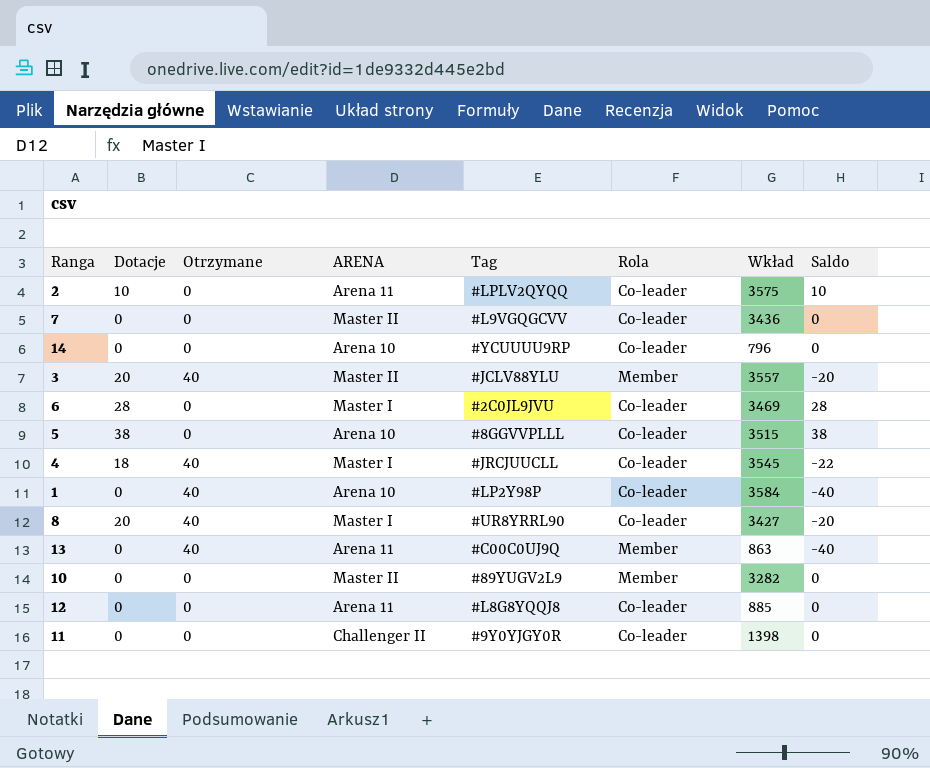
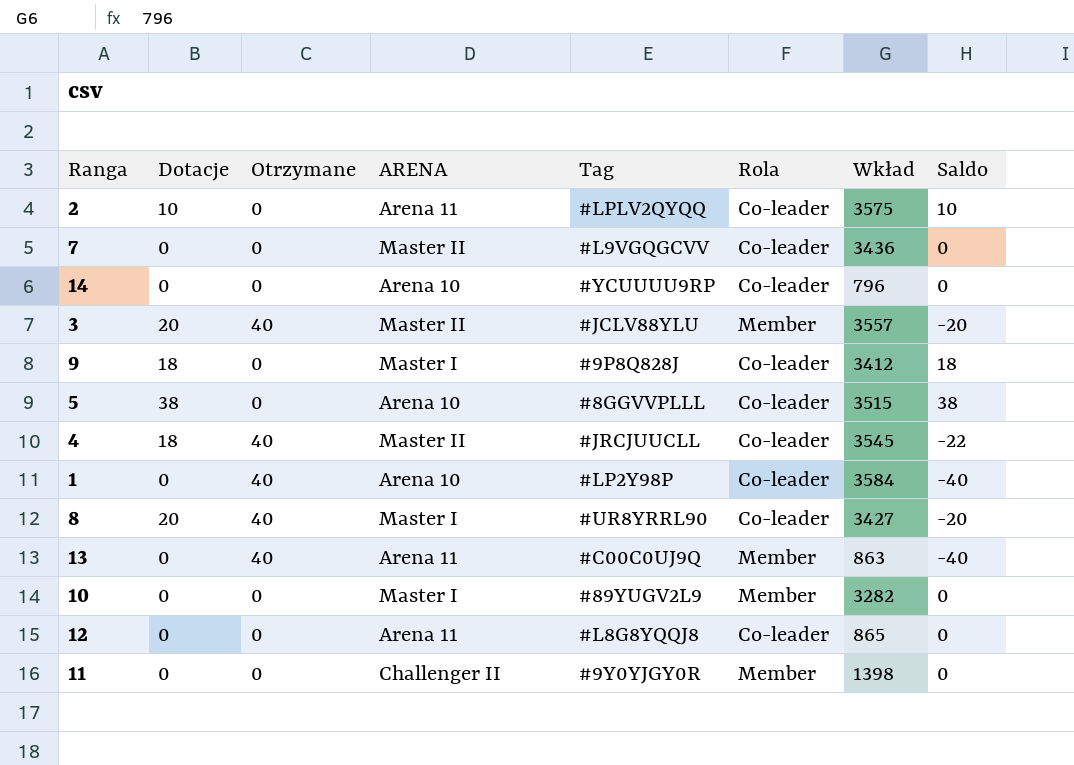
row 6: 28 | 0 | Master I | #2C0JL9JVU | Co-leader | 3469 | 28 -> none
row 9: none -> 18 | 0 | Master I | #9P8Q828J | Co-leader | 3412 | 18
4 | ARENA: Master I -> Master II
10 | ARENA: Master II -> Master I
12 | Wkład: 885 -> 865
11 | Rola: Co-leader -> Member

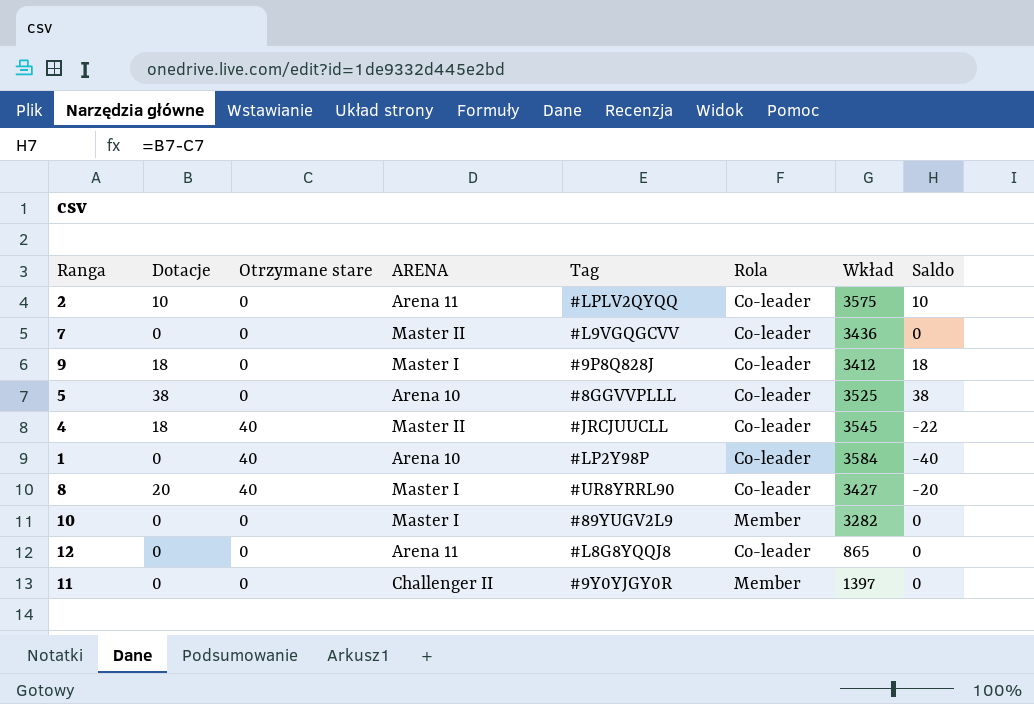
column name: Otrzymane -> Otrzymane stare
row 14: 0 | 0 | Arena 10 | #YCUUUU9RP | Co-leader | 796 | 0 -> none
row 3: 20 | 40 | Master II | #JCLV88YLU | Member | 3557 | -20 -> none
row 13: 0 | 40 | Arena 11 | #C00C0UJ9Q | Member | 863 | -40 -> none
5 | Wkład: 3515 -> 3525
11 | Wkład: 1398 -> 1397

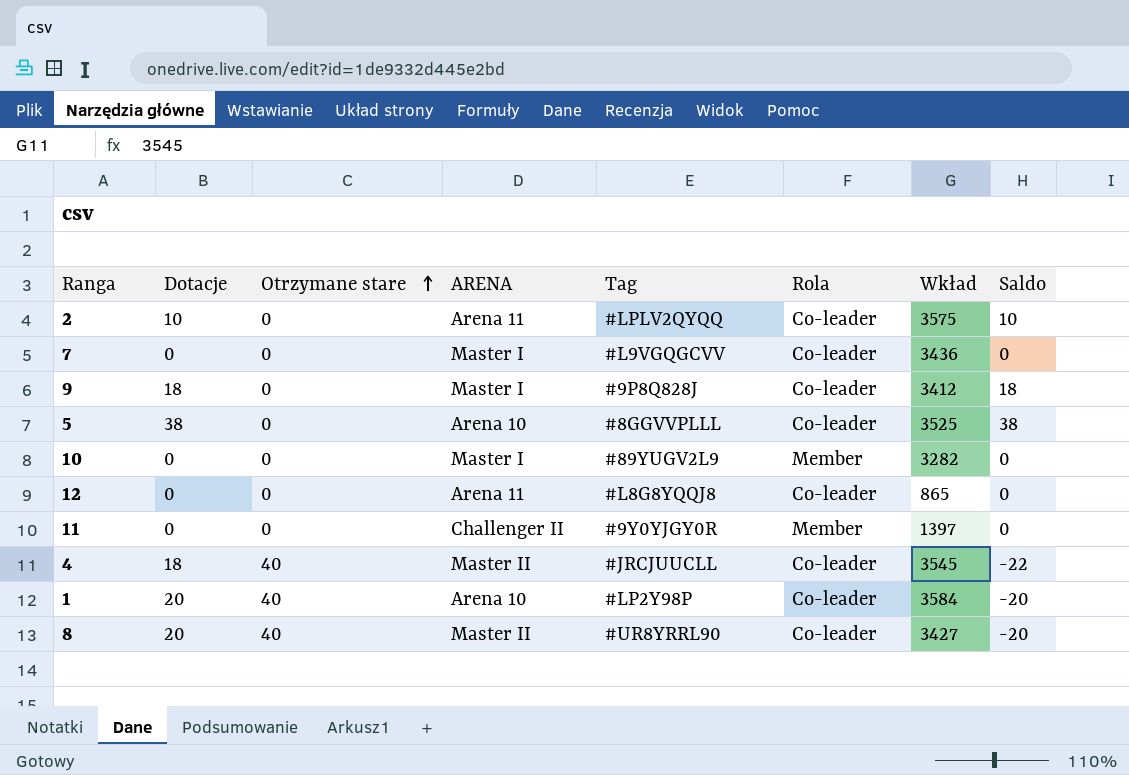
row order: none -> Otrzymane stare ascending
7 | ARENA: Master II -> Master I
1 | Dotacje: 0 -> 20
1 | Saldo: -40 -> -20
8 | ARENA: Master I -> Master II

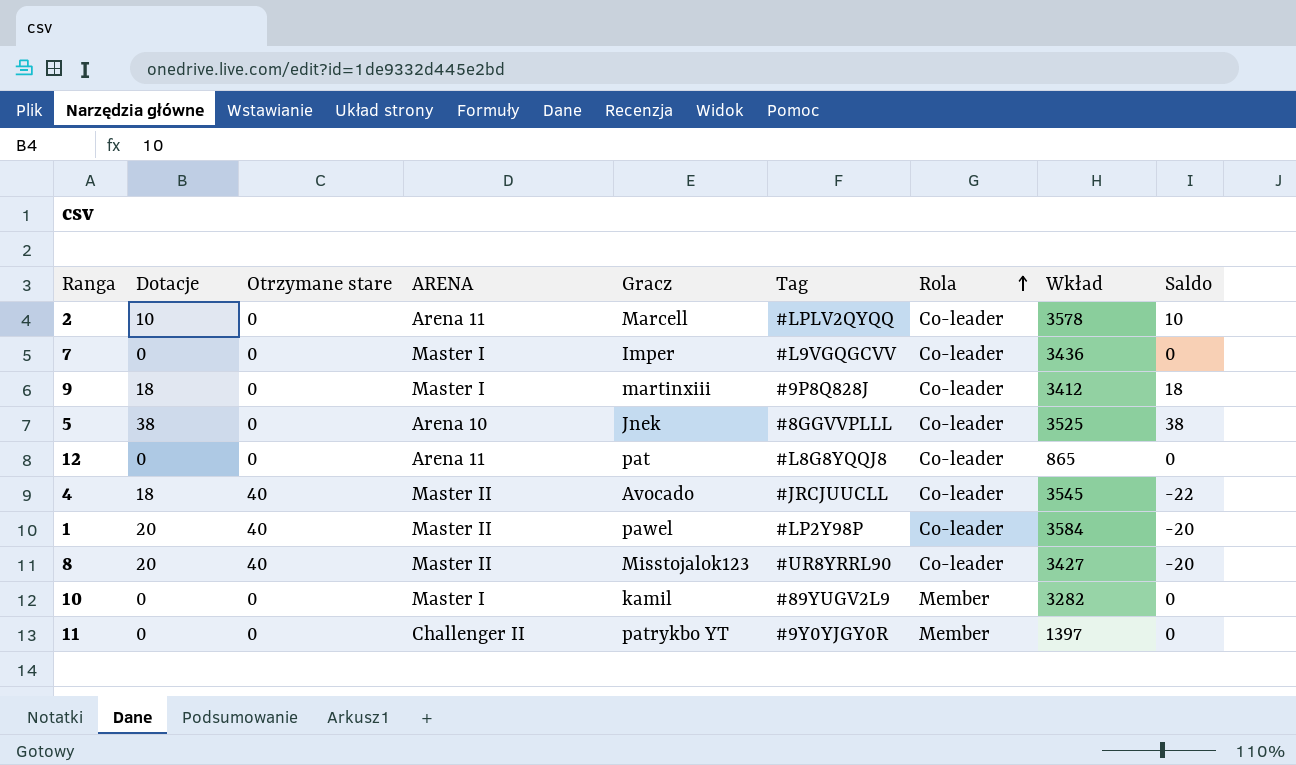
row order: Otrzymane stare ascending -> Rola ascending
column Gracz | position: none -> 5
2 | Wkład: 3575 -> 3578
1 | ARENA: Arena 10 -> Master II

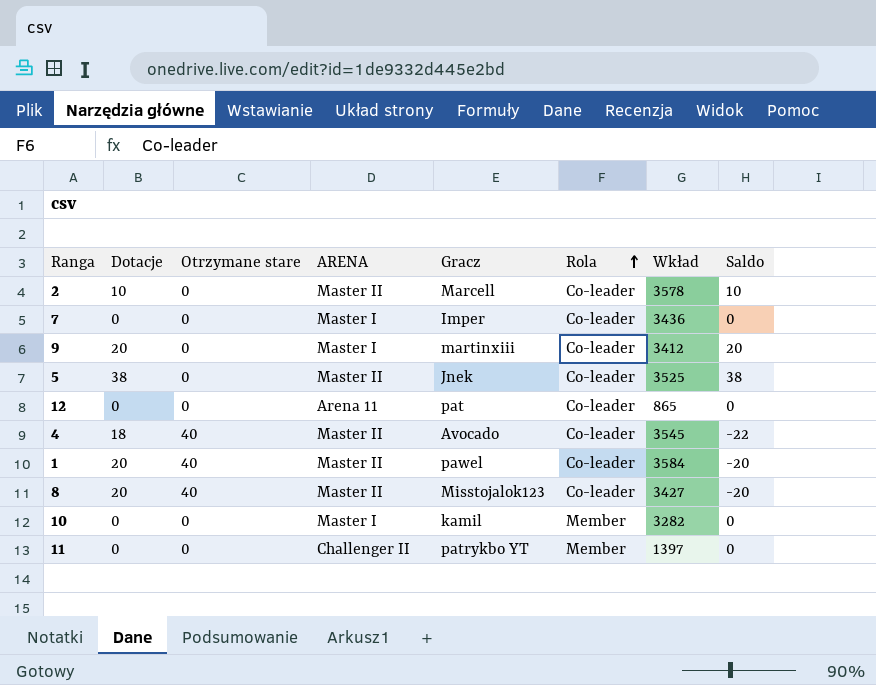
column Tag | position: 6 -> none
2 | ARENA: Arena 11 -> Master II
9 | Dotacje: 18 -> 20
9 | Saldo: 18 -> 20
5 | ARENA: Arena 10 -> Master II

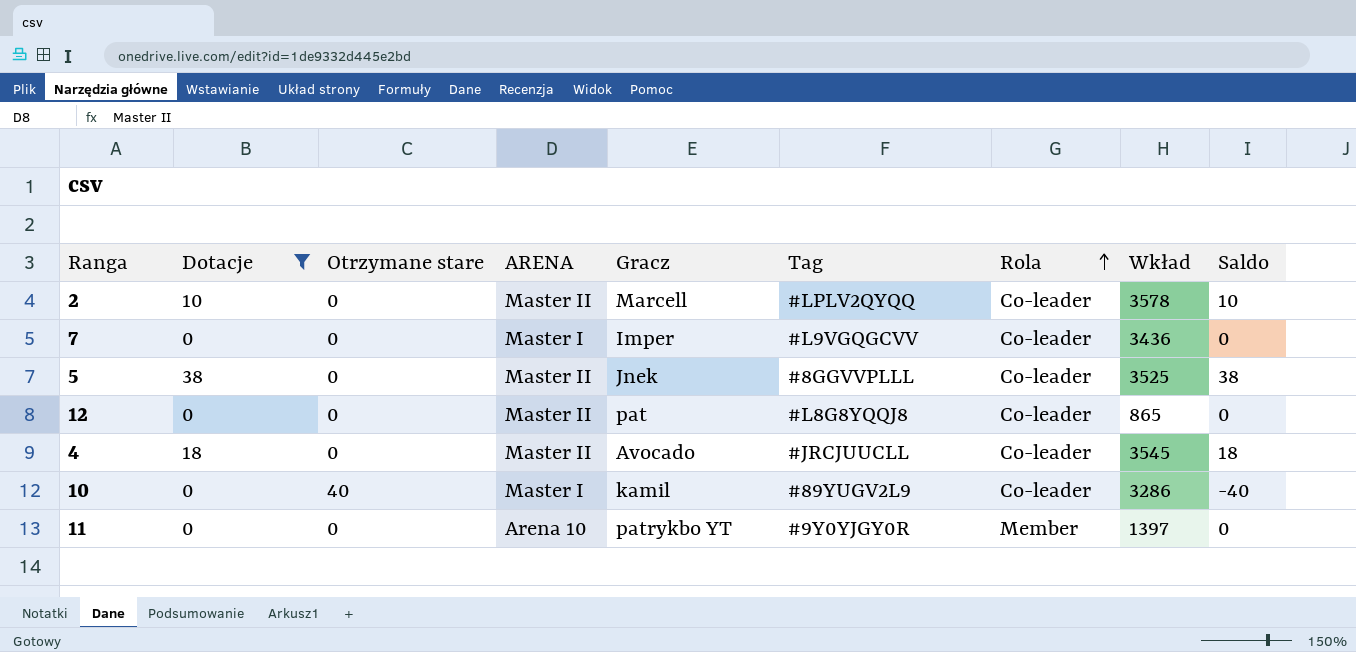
filter: none -> Dotacje != 20
column Tag | position: none -> 6
12 | ARENA: Arena 11 -> Master II
4 | Otrzymane stare: 40 -> 0
4 | Saldo: -22 -> 18
10 | Otrzymane stare: 0 -> 40
10 | Rola: Member -> Co-leader
10 | Wkład: 3282 -> 3286
10 | Saldo: 0 -> -40
11 | ARENA: Challenger II -> Arena 10

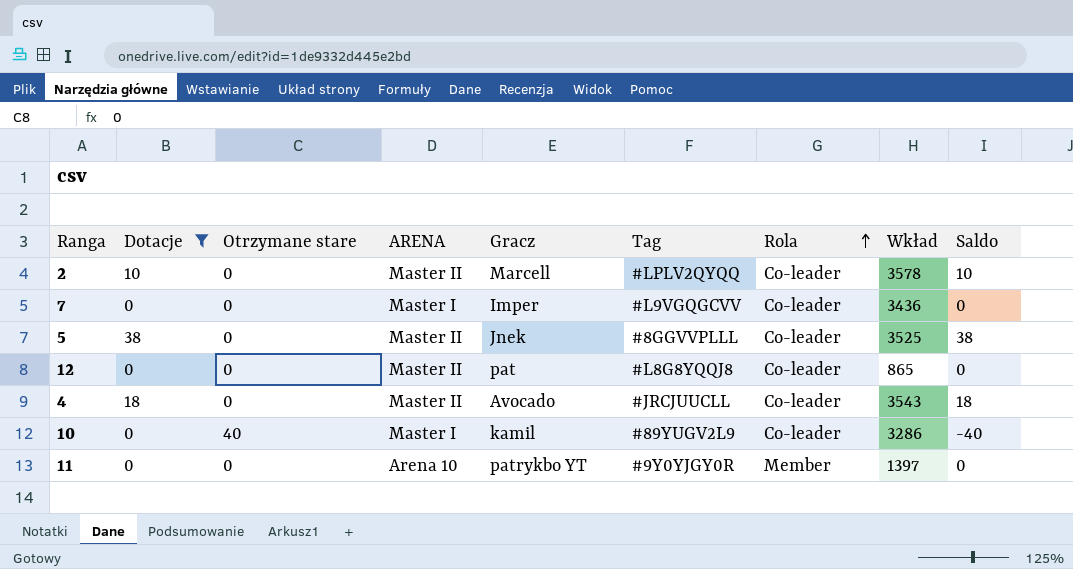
4 | Wkład: 3545 -> 3543

